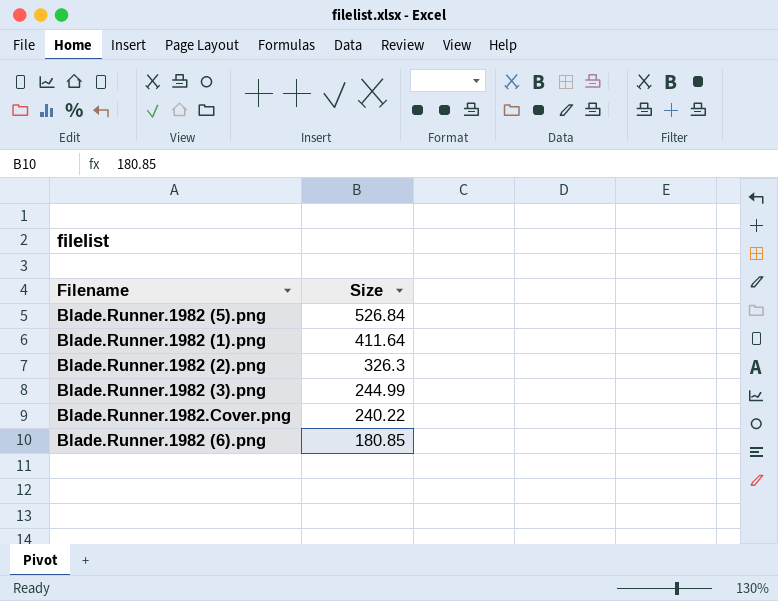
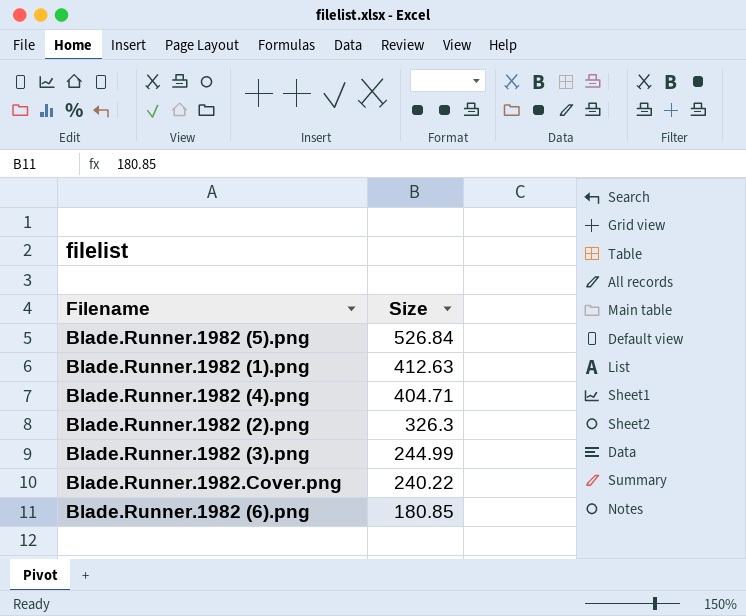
Blade.Runner.1982 (1).png | Size: 411.64 -> 412.63
row Blade.Runner.1982 (4).png: none -> 404.71

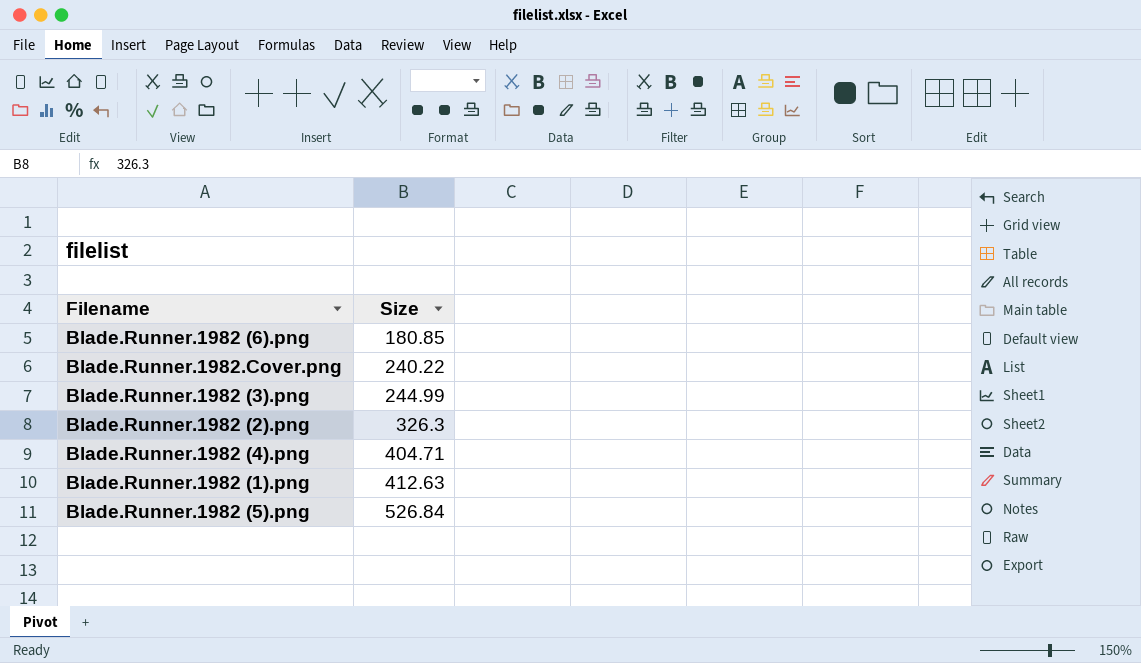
row order: Size descending -> Size ascending

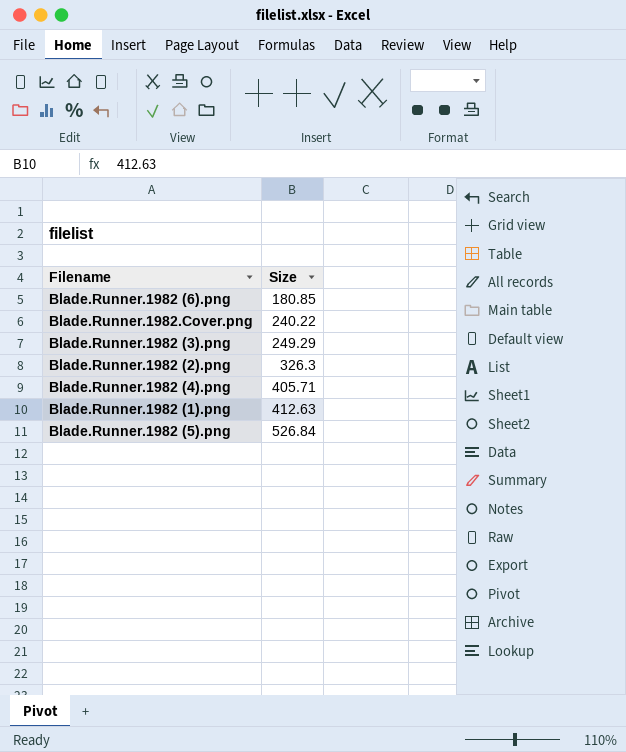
Blade.Runner.1982 (3).png | Size: 244.99 -> 249.29
Blade.Runner.1982 (4).png | Size: 404.71 -> 405.71

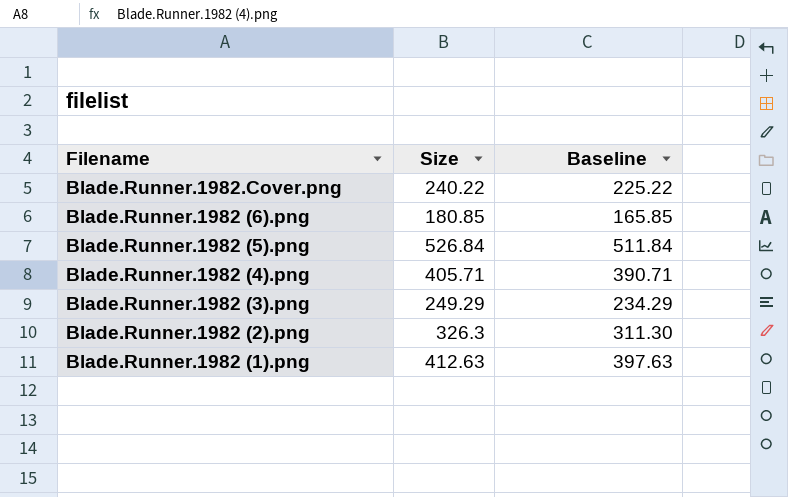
row order: Size ascending -> Filename descending
column Baseline | formula: none -> [Size] - 15

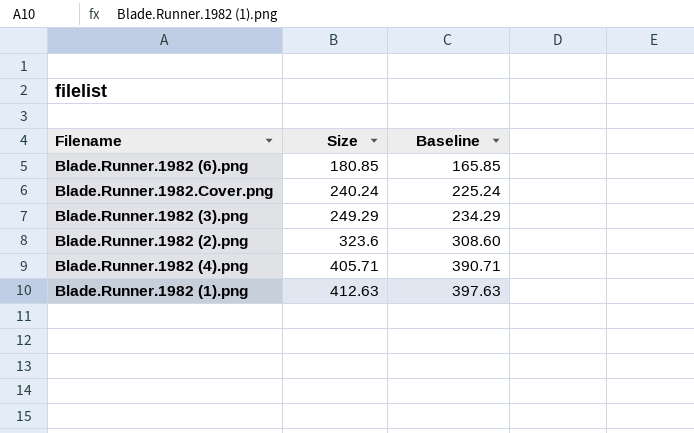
row order: Filename descending -> Size ascending
row Blade.Runner.1982 (5).png: 526.84 | 511.84 -> none
Blade.Runner.1982.Cover.png | Size: 240.22 -> 240.24
Blade.Runner.1982.Cover.png | Baseline: 225.22 -> 225.24
Blade.Runner.1982 (2).png | Size: 326.3 -> 323.6
Blade.Runner.1982 (2).png | Baseline: 311.30 -> 308.60

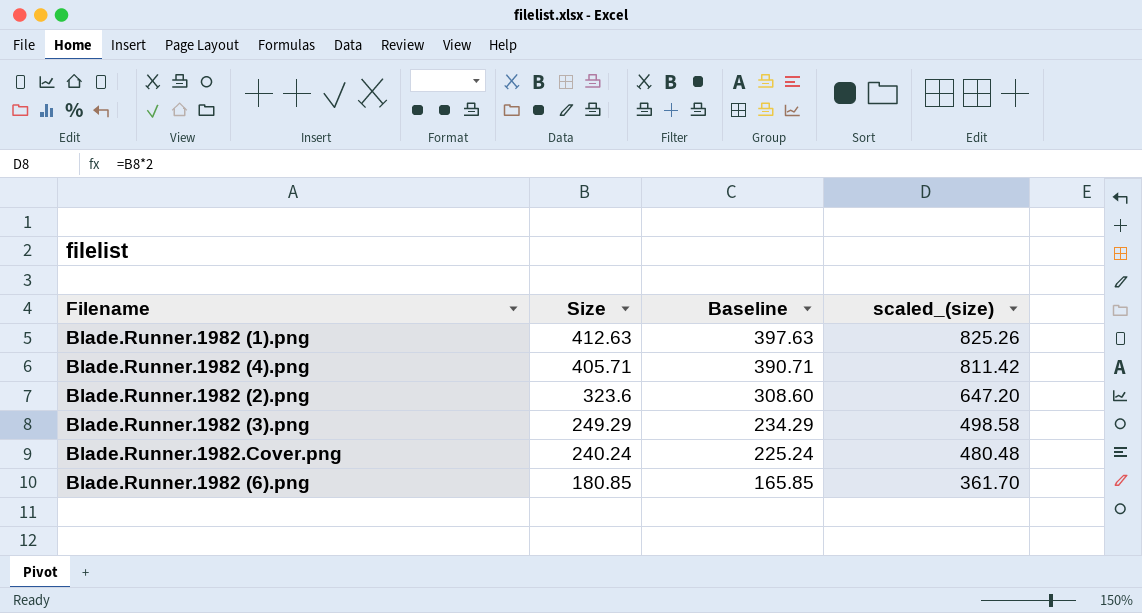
row order: Size ascending -> Size descending
column scaled_(size) | formula: none -> [Size] * 2

